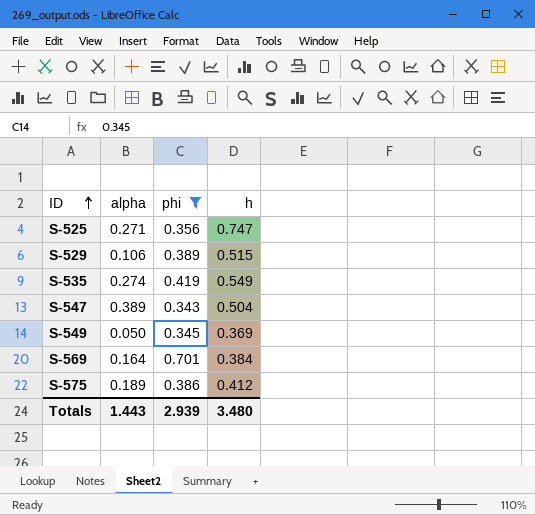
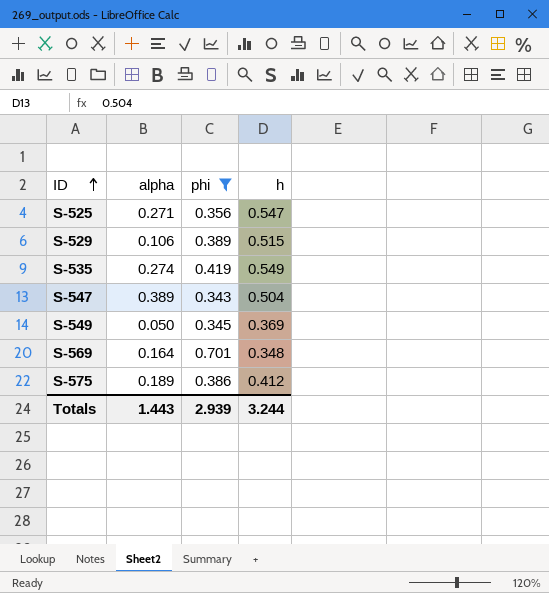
S-525 | h: 0.747 -> 0.547
S-569 | h: 0.384 -> 0.348
Totals | h: 3.480 -> 3.244

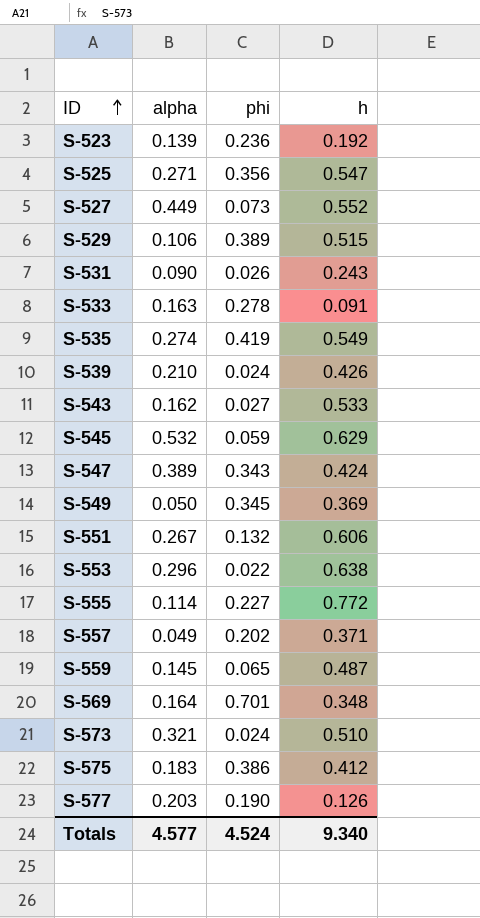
filter: phi >= 0.343 -> none
S-547 | h: 0.504 -> 0.424
S-575 | alpha: 0.189 -> 0.183
Totals | alpha: 1.443 -> 4.577
Totals | phi: 2.939 -> 4.524
Totals | h: 3.244 -> 9.340

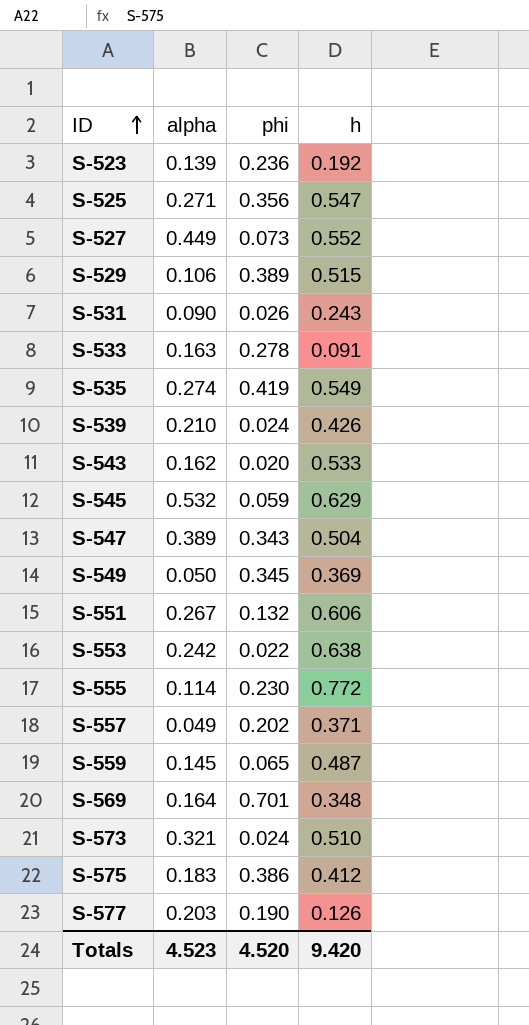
S-543 | phi: 0.027 -> 0.020
S-547 | h: 0.424 -> 0.504
S-553 | alpha: 0.296 -> 0.242
S-555 | phi: 0.227 -> 0.230
Totals | alpha: 4.577 -> 4.523
Totals | phi: 4.524 -> 4.520
Totals | h: 9.340 -> 9.420

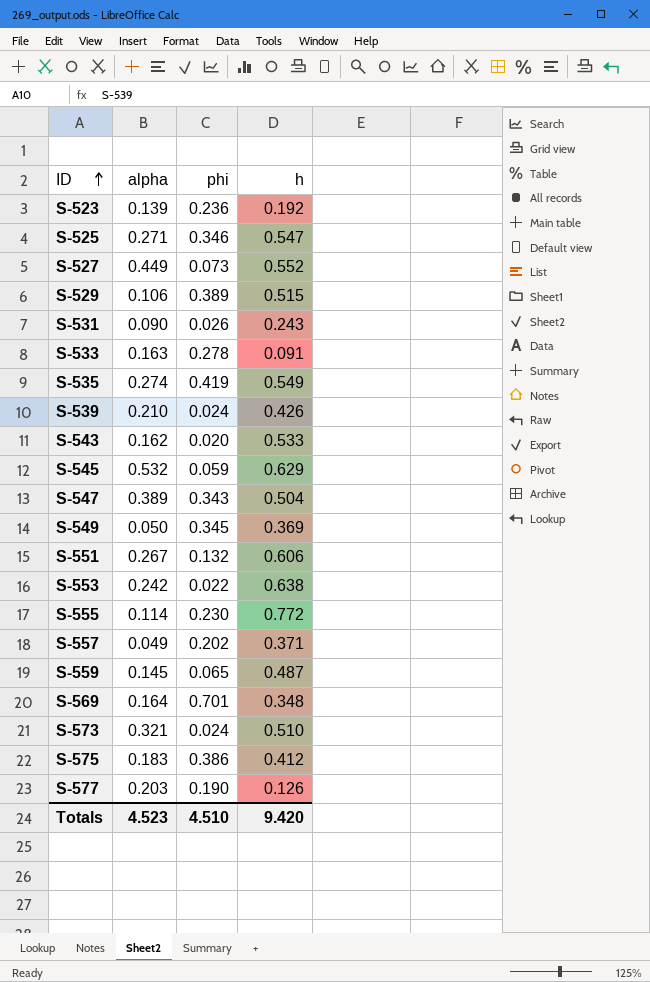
S-525 | phi: 0.356 -> 0.346
Totals | phi: 4.520 -> 4.510

